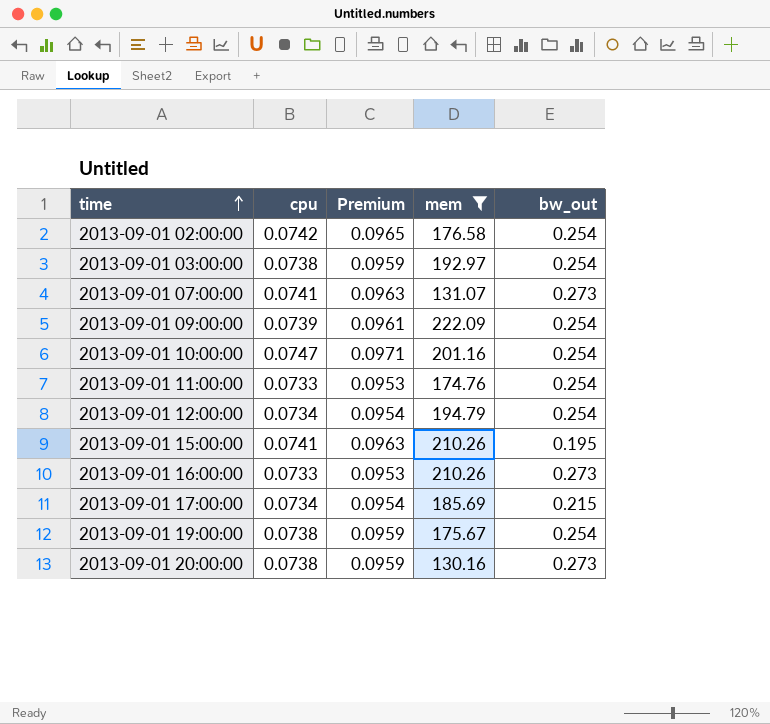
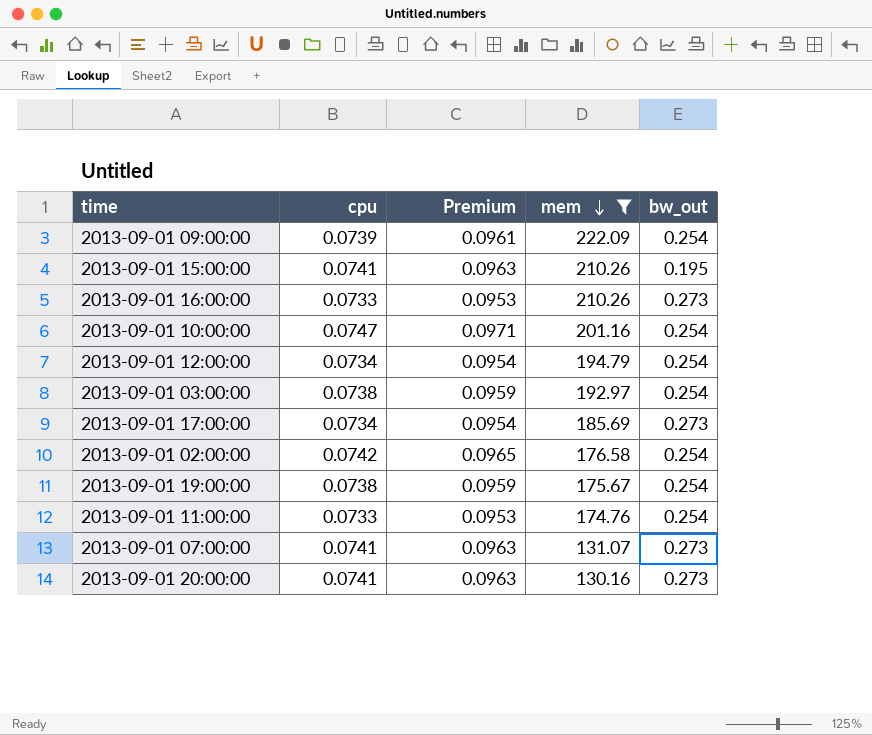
row order: time ascending -> mem descending
2013-09-01 17:00:00 | bw_out: 0.215 -> 0.273
2013-09-01 20:00:00 | cpu: 0.0738 -> 0.0741
2013-09-01 20:00:00 | Premium: 0.0959 -> 0.0963

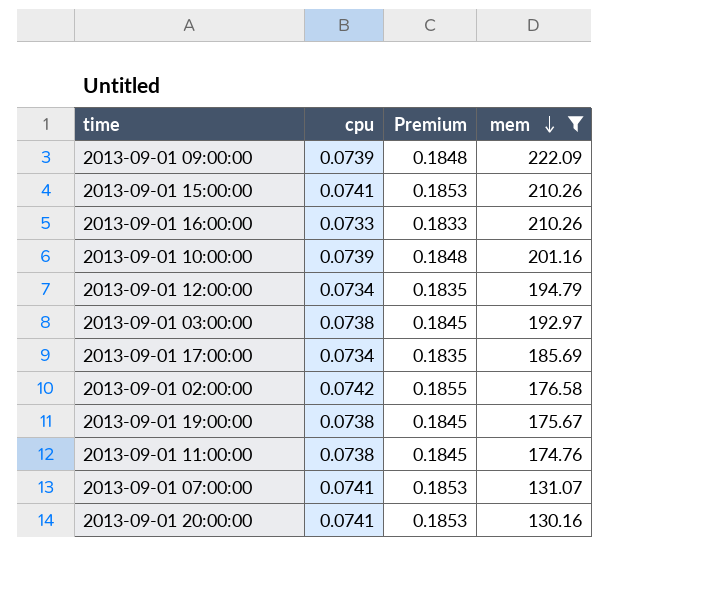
column bw_out | position: 5 -> none
column Premium | formula: [cpu] * 1.3 -> [cpu] * 2.5
2013-09-01 10:00:00 | cpu: 0.0747 -> 0.0739
2013-09-01 11:00:00 | cpu: 0.0733 -> 0.0738

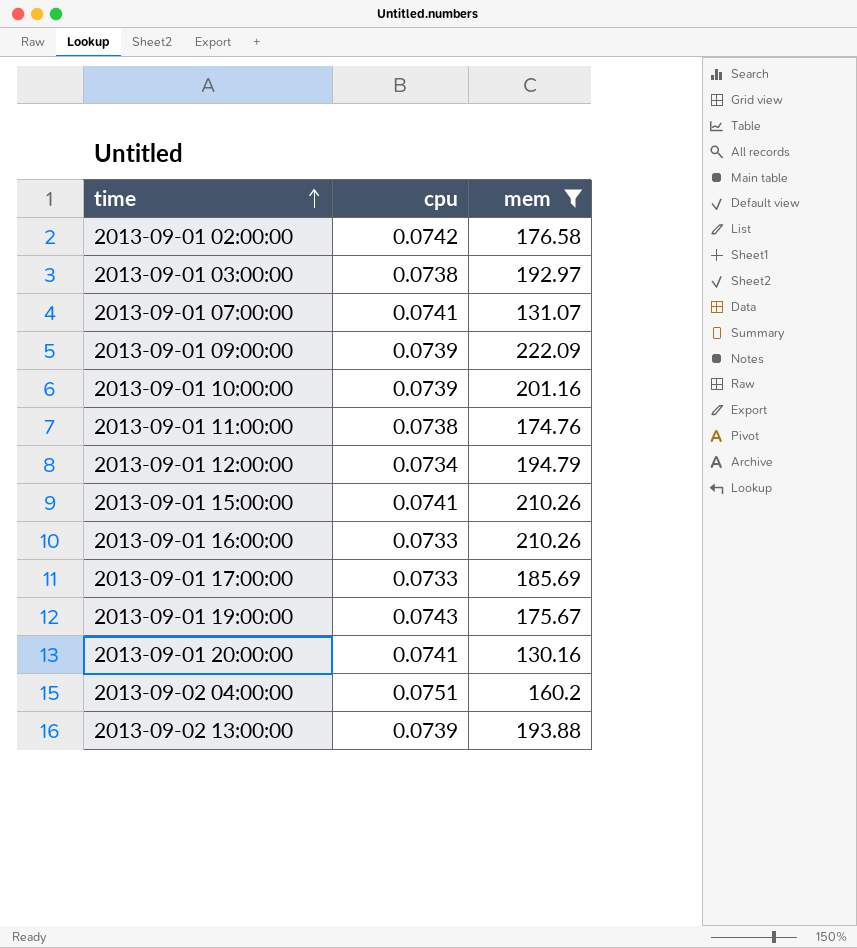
row order: mem descending -> time ascending
column Premium | formula: [cpu] * 2.5 -> none
2013-09-01 17:00:00 | cpu: 0.0734 -> 0.0733
2013-09-01 19:00:00 | cpu: 0.0738 -> 0.0743
row 2013-09-02 04:00:00: none -> 0.0751 | 160.2
row 2013-09-02 13:00:00: none -> 0.0739 | 193.88

